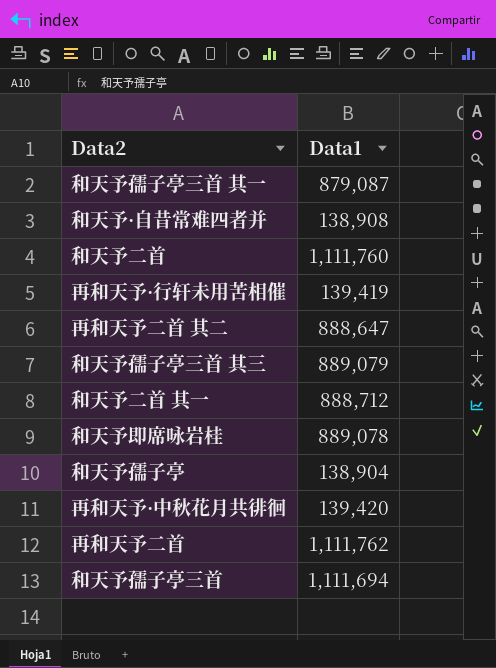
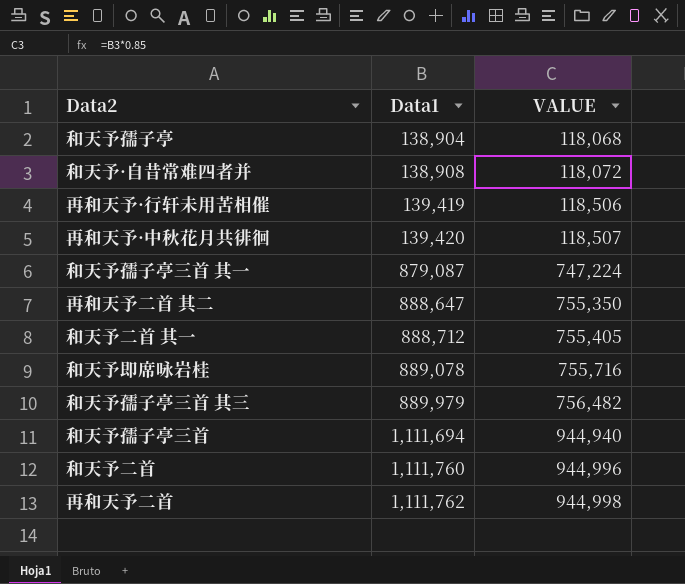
row order: none -> Data1 ascending
column VALUE | formula: none -> [Data1] * 0.85
和天予孺子亭三首 其三 | Data1: 889,079 -> 889,979

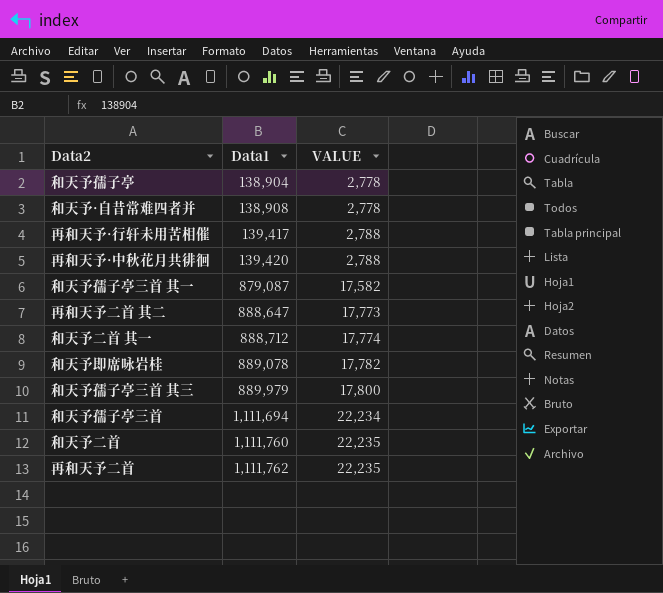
column VALUE | formula: [Data1] * 0.85 -> [Data1] * 0.02
再和天予·行轩未用苦相催 | Data1: 139,419 -> 139,417

